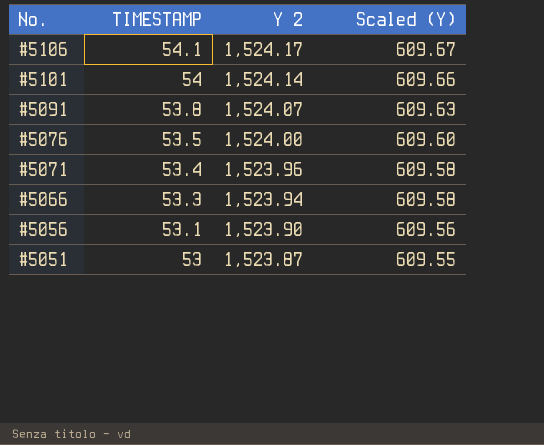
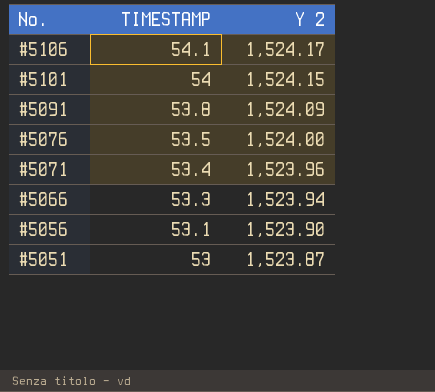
column Scaled (Y) | formula: [Y 2] * 0.4 -> none
#5101 | Y 2: 1,524.14 -> 1,524.15
#5091 | Y 2: 1,524.07 -> 1,524.09

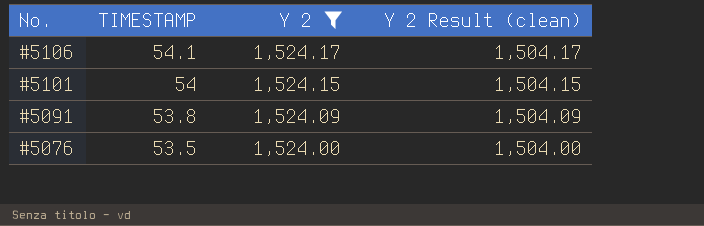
filter: none -> Y 2 >= 1,524.00
column Y 2 Result (clean) | formula: none -> [Y 2] - 20

